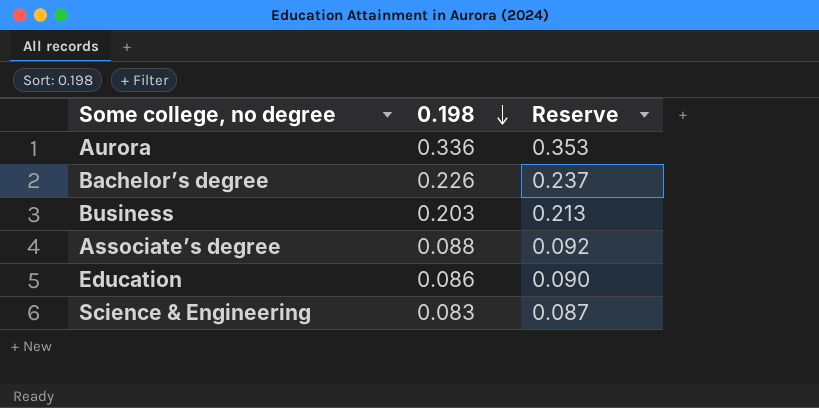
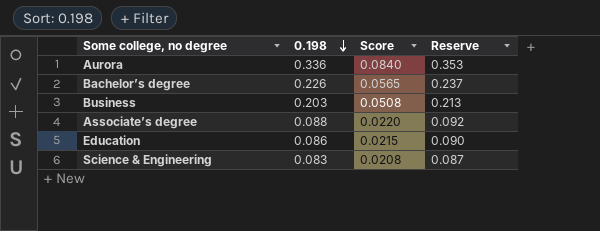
column Score | formula: none -> [0.198] * 0.25

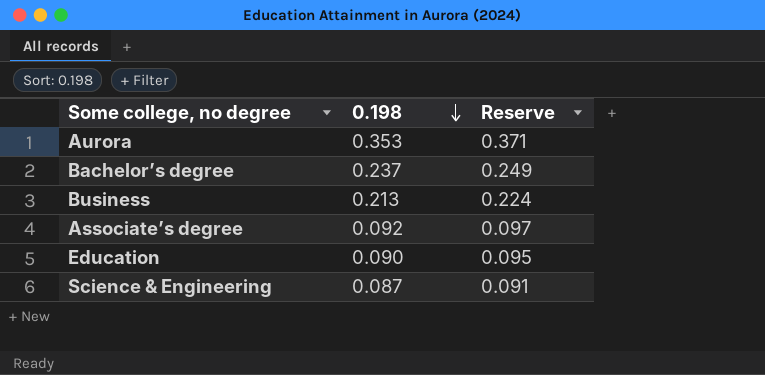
column Score | formula: [0.198] * 0.25 -> none
Aurora | 0.198: 0.336 -> 0.353
Aurora | Reserve: 0.353 -> 0.371
Bachelor’s degree | 0.198: 0.226 -> 0.237
Bachelor’s degree | Reserve: 0.237 -> 0.249
Business | 0.198: 0.203 -> 0.213
Business | Reserve: 0.213 -> 0.224
Associate’s degree | 0.198: 0.088 -> 0.092
Associate’s degree | Reserve: 0.092 -> 0.097
Education | 0.198: 0.086 -> 0.090
Education | Reserve: 0.090 -> 0.095
Science & Engineering | 0.198: 0.083 -> 0.087
Science & Engineering | Reserve: 0.087 -> 0.091

